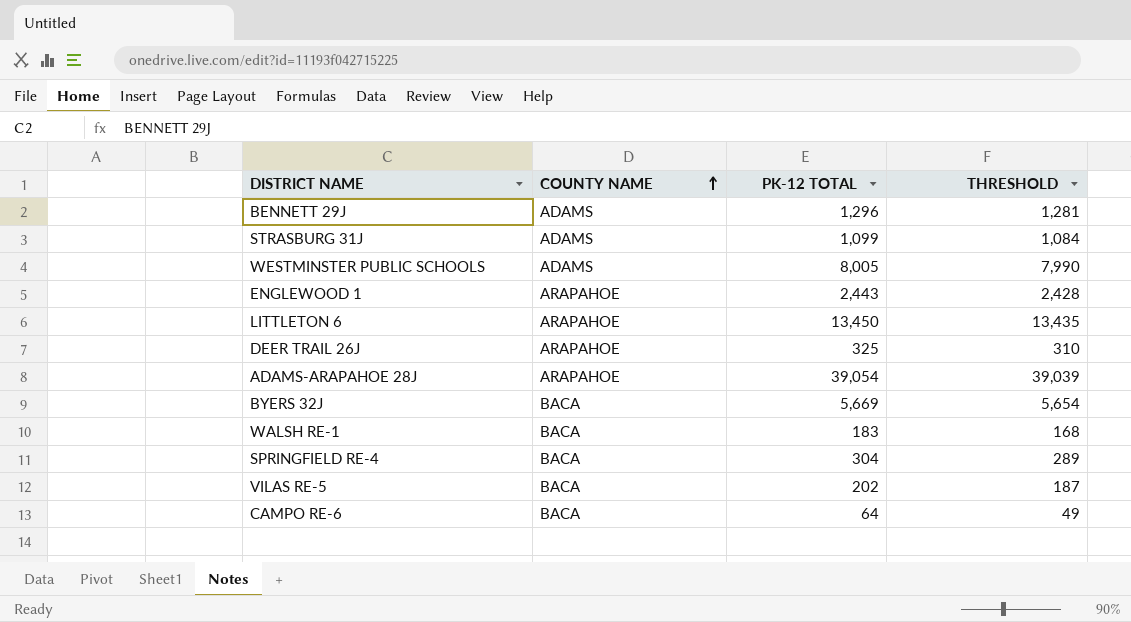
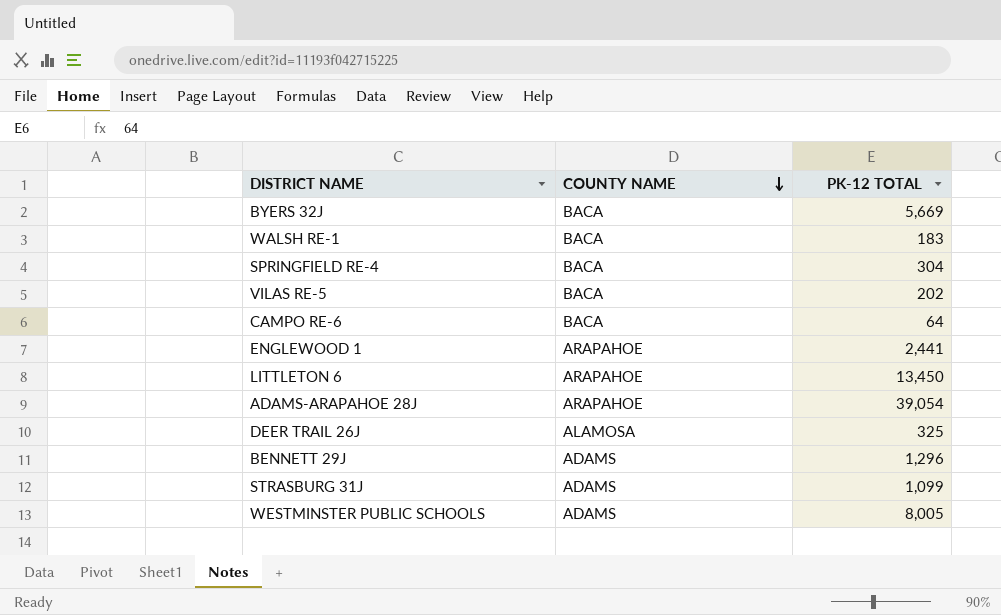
row order: COUNTY NAME ascending -> COUNTY NAME descending
column THRESHOLD | formula: [PK-12 TOTAL] - 15 -> none
ENGLEWOOD 1 | PK-12 TOTAL: 2,443 -> 2,441
DEER TRAIL 26J | COUNTY NAME: ARAPAHOE -> ALAMOSA

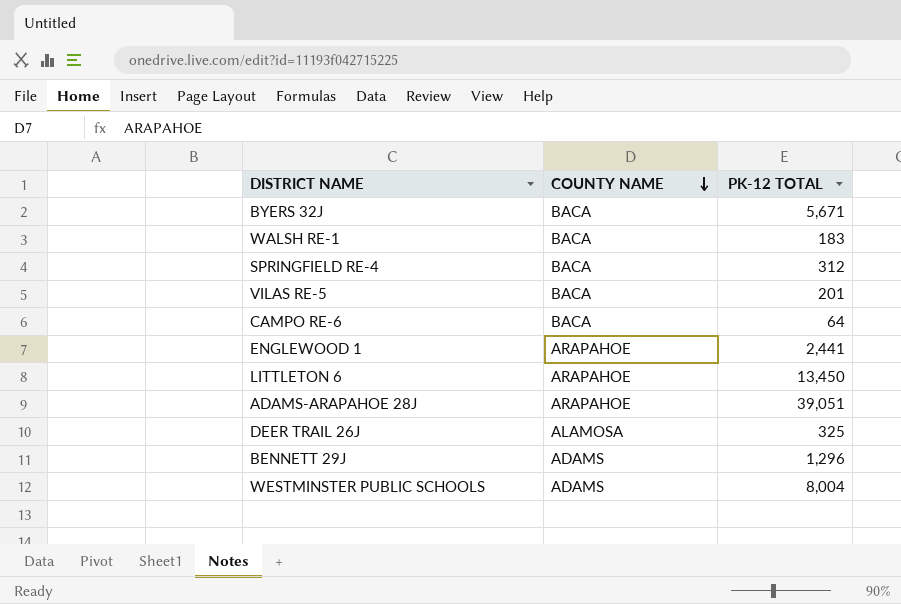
row STRASBURG 31J: ADAMS | 1,099 -> none
BYERS 32J | PK-12 TOTAL: 5,669 -> 5,671
SPRINGFIELD RE-4 | PK-12 TOTAL: 304 -> 312
VILAS RE-5 | PK-12 TOTAL: 202 -> 201
ADAMS-ARAPAHOE 28J | PK-12 TOTAL: 39,054 -> 39,051
WESTMINSTER PUBLIC SCHOOLS | PK-12 TOTAL: 8,005 -> 8,004

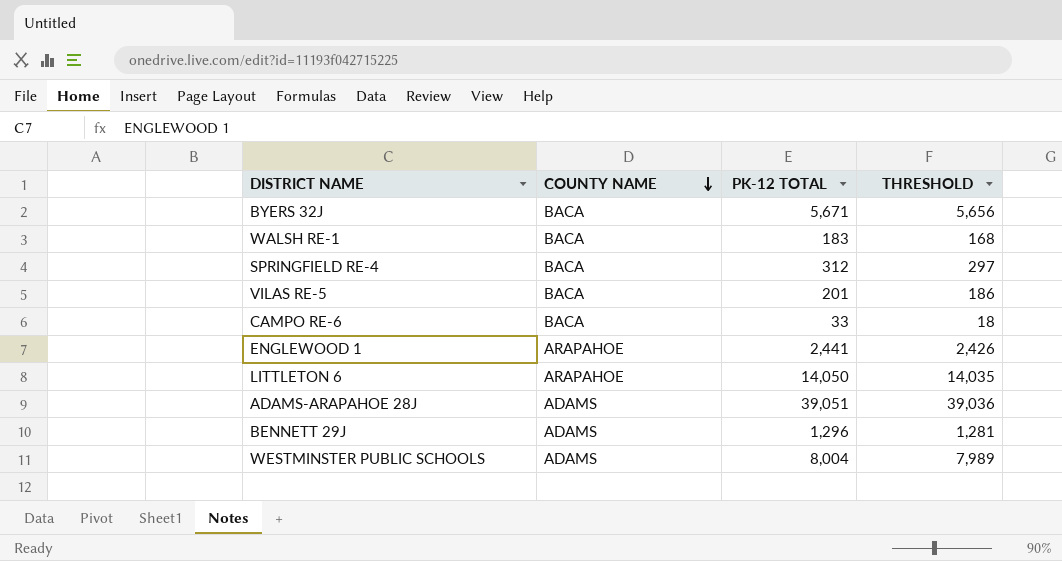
column THRESHOLD | formula: none -> [PK-12 TOTAL] - 15
row DEER TRAIL 26J: ALAMOSA | 325 -> none
CAMPO RE-6 | PK-12 TOTAL: 64 -> 33
LITTLETON 6 | PK-12 TOTAL: 13,450 -> 14,050
ADAMS-ARAPAHOE 28J | COUNTY NAME: ARAPAHOE -> ADAMS

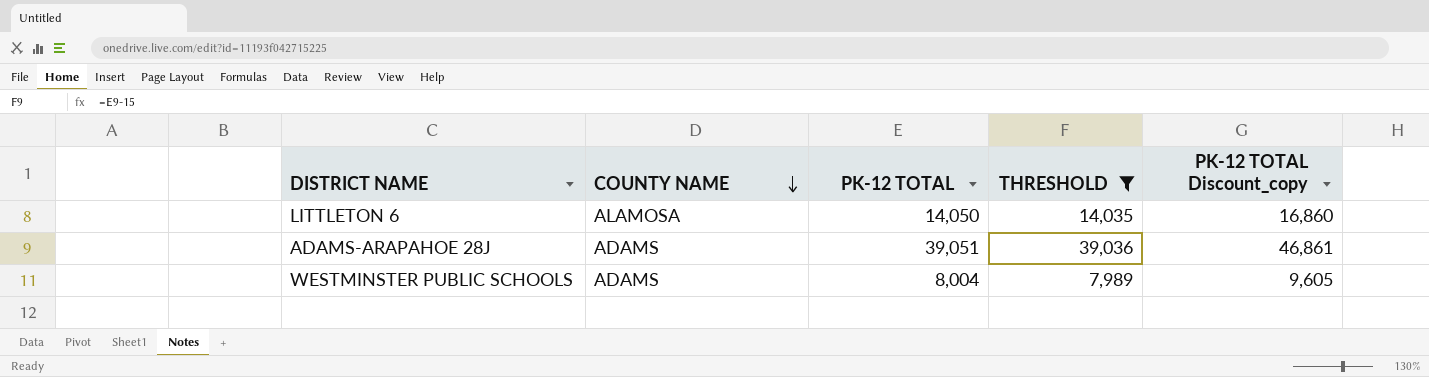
filter: none -> THRESHOLD >= 7,989
column PK-12 TOTAL Discount_copy | formula: none -> [PK-12 TOTAL] * 1.2
LITTLETON 6 | COUNTY NAME: ARAPAHOE -> ALAMOSA

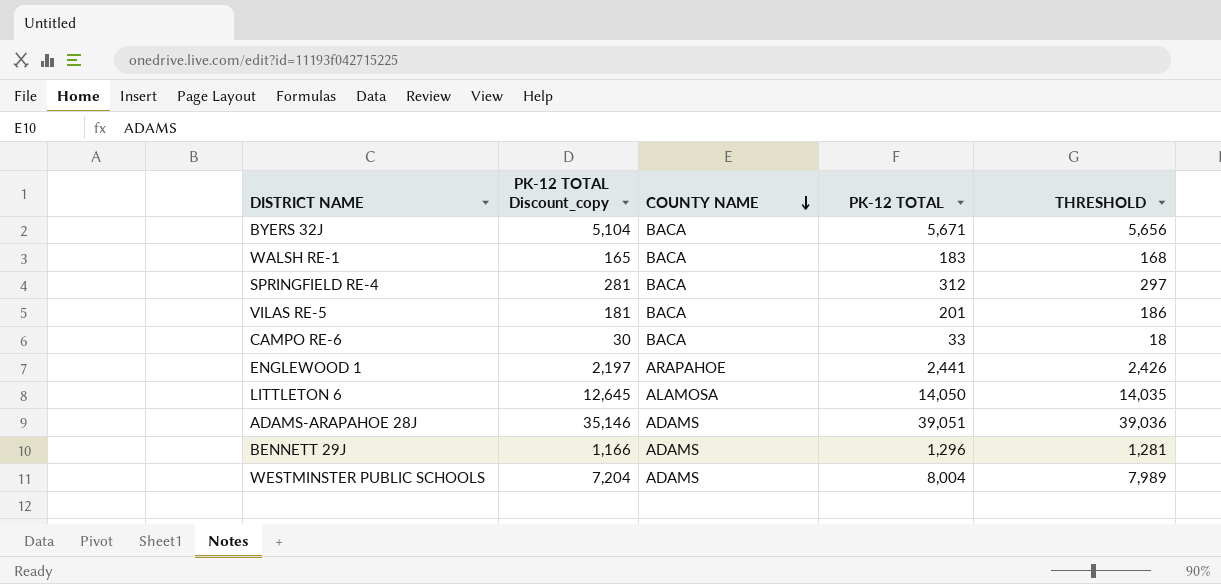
filter: THRESHOLD >= 7,989 -> none
column PK-12 TOTAL Discount_copy | formula: [PK-12 TOTAL] * 1.2 -> [PK-12 TOTAL] * 0.9
column PK-12 TOTAL Discount_copy | position: 5 -> 2

